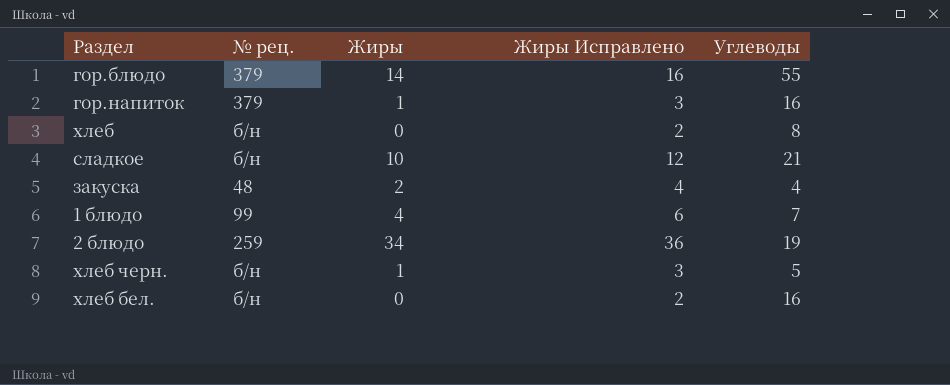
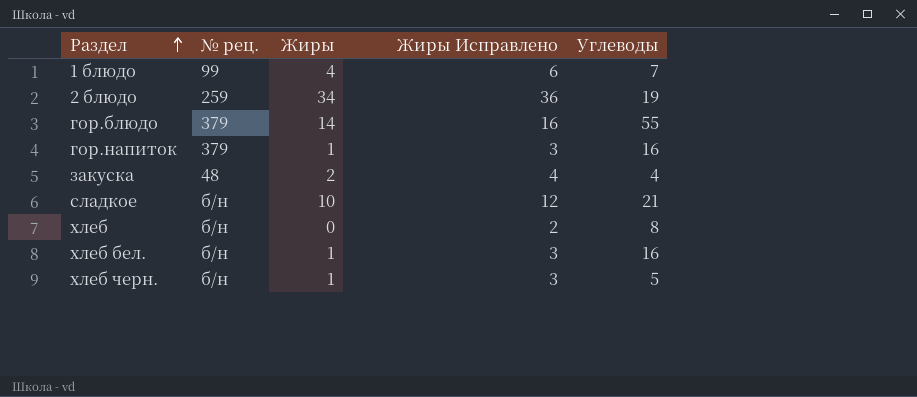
row order: none -> Раздел ascending
хлеб бел. | Жиры: 0 -> 1
хлеб бел. | Жиры Исправлено: 2 -> 3

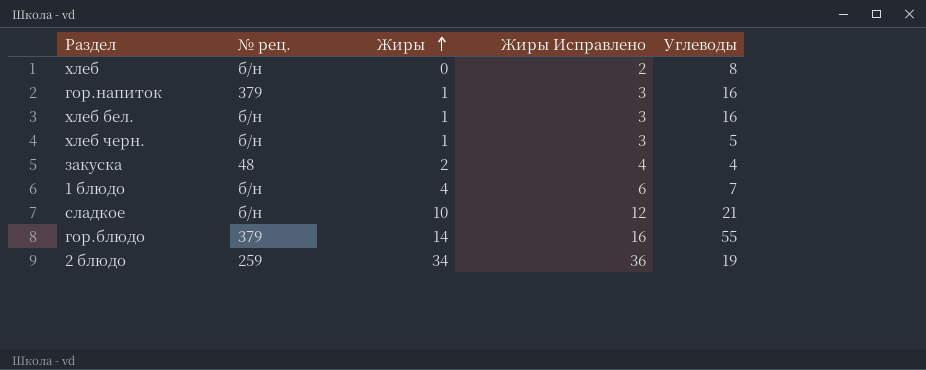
row order: Раздел ascending -> Жиры ascending
1 блюдо | № рец.: 99 -> б/н

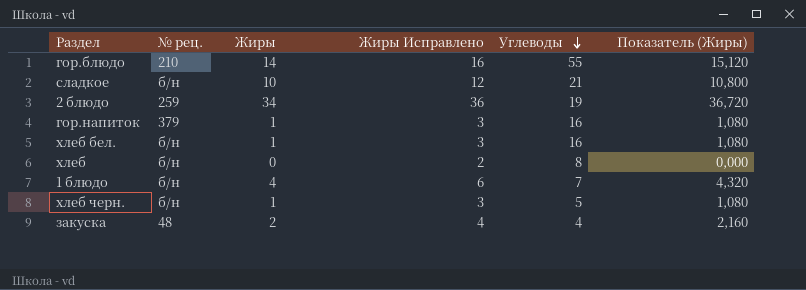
row order: Жиры ascending -> Углеводы descending
column Показатель (Жиры) | formula: none -> [Жиры] * 1,08
гор.блюдо | № рец.: 379 -> 210

